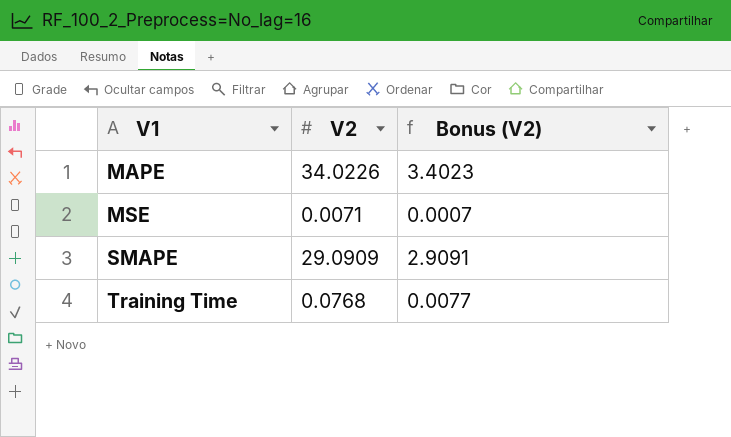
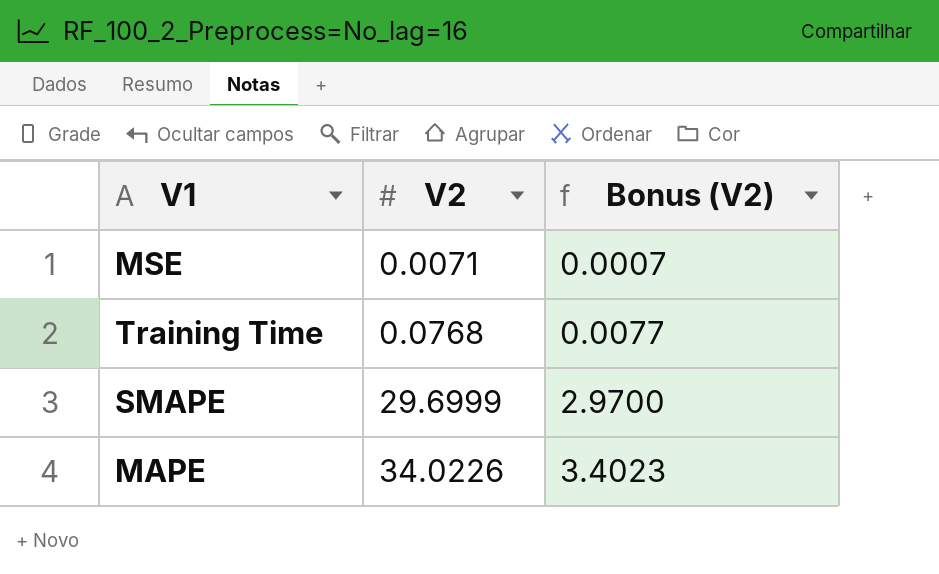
row order: V1 ascending -> V2 ascending
SMAPE | V2: 29.0909 -> 29.6999
SMAPE | Bonus (V2): 2.9091 -> 2.9700

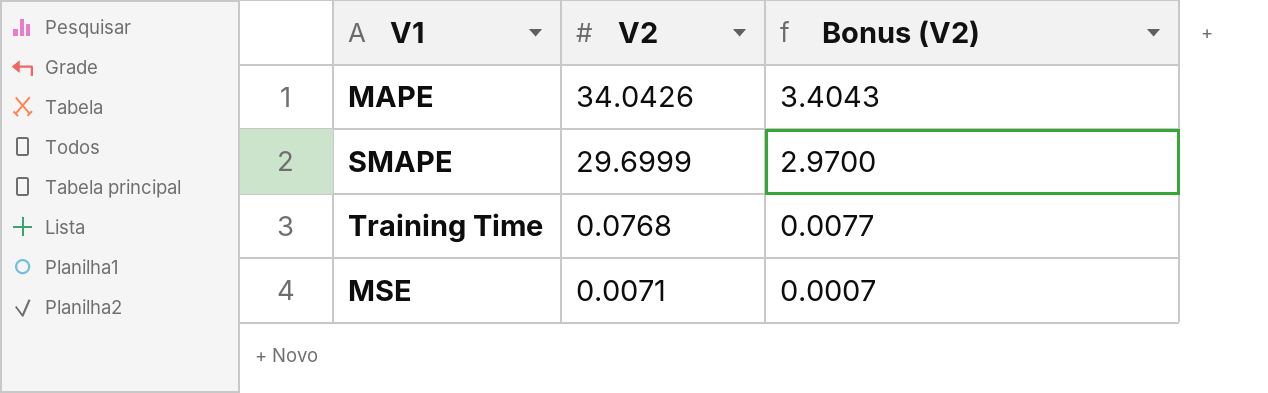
row order: V2 ascending -> V2 descending
MAPE | V2: 34.0226 -> 34.0426
MAPE | Bonus (V2): 3.4023 -> 3.4043

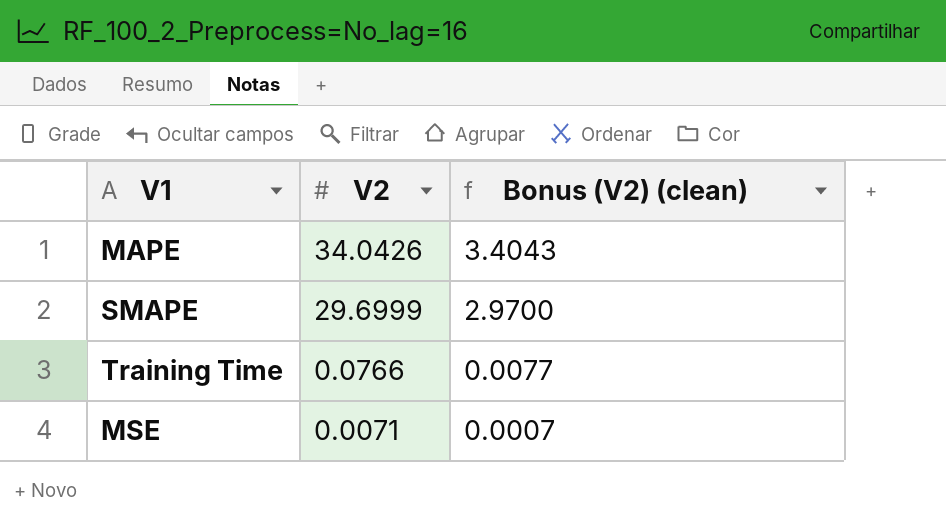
column name: Bonus (V2) -> Bonus (V2) (clean)
Training Time | V2: 0.0768 -> 0.0766

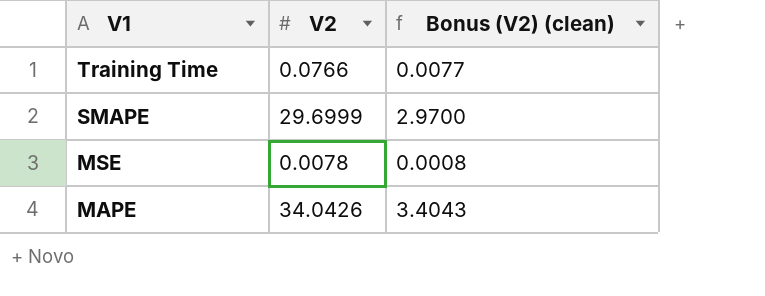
row order: V2 descending -> V1 descending
MSE | V2: 0.0071 -> 0.0078
MSE | Bonus (V2) (clean): 0.0007 -> 0.0008

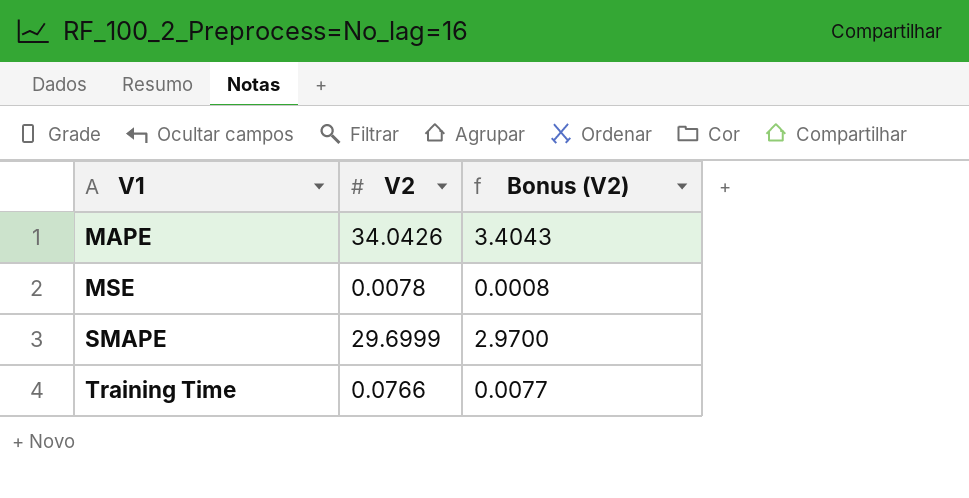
row order: V1 descending -> V1 ascending
column name: Bonus (V2) (clean) -> Bonus (V2)

